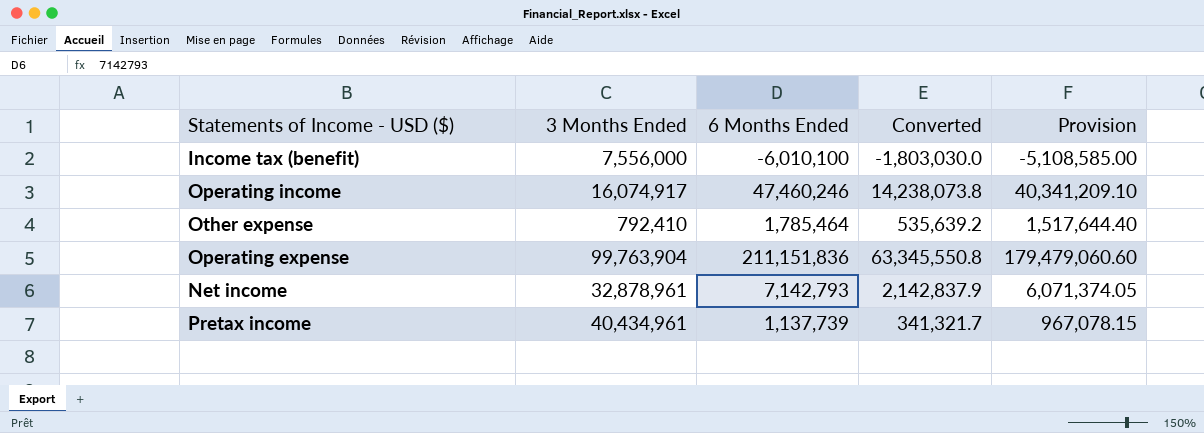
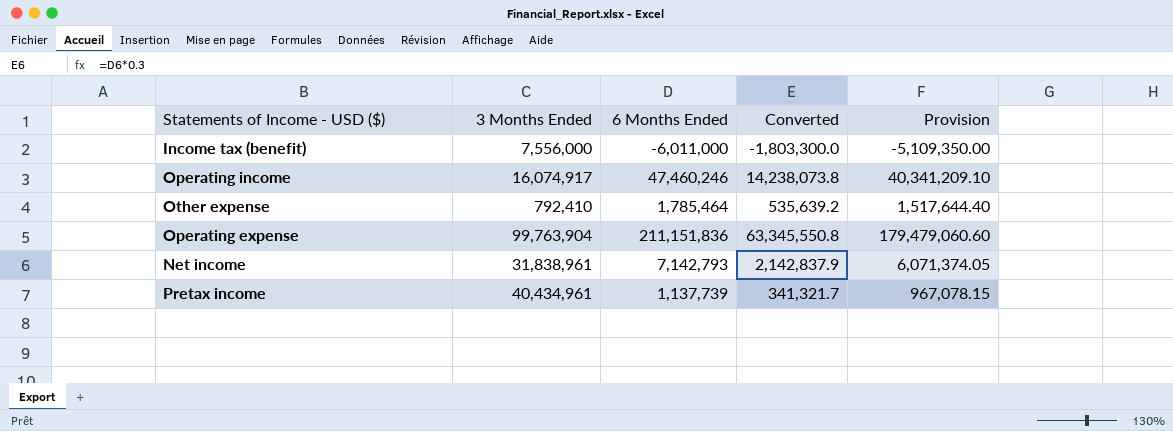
Income tax (benefit) | 6 Months Ended: -6,010,100 -> -6,011,000
Income tax (benefit) | Converted: -1,803,030.0 -> -1,803,300.0
Income tax (benefit) | Provision: -5,108,585.00 -> -5,109,350.00
Net income | 3 Months Ended: 32,878,961 -> 31,838,961

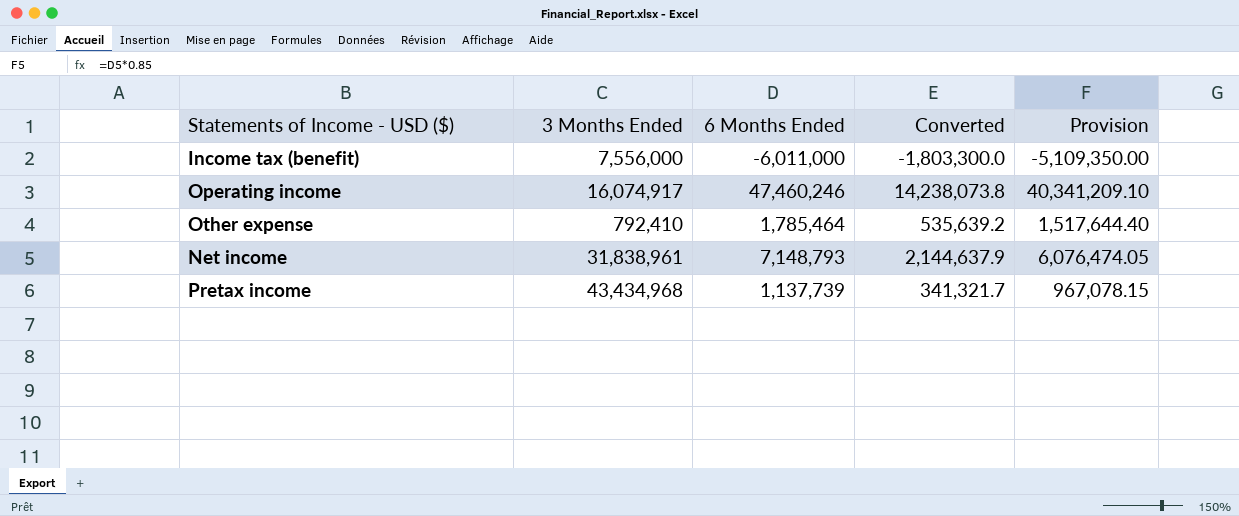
row Operating expense: 99,763,904 | 211,151,836 | 63,345,550.8 | 179,479,060.60 -> none
Net income | 6 Months Ended: 7,142,793 -> 7,148,793
Net income | Converted: 2,142,837.9 -> 2,144,637.9
Net income | Provision: 6,071,374.05 -> 6,076,474.05
Pretax income | 3 Months Ended: 40,434,961 -> 43,434,968

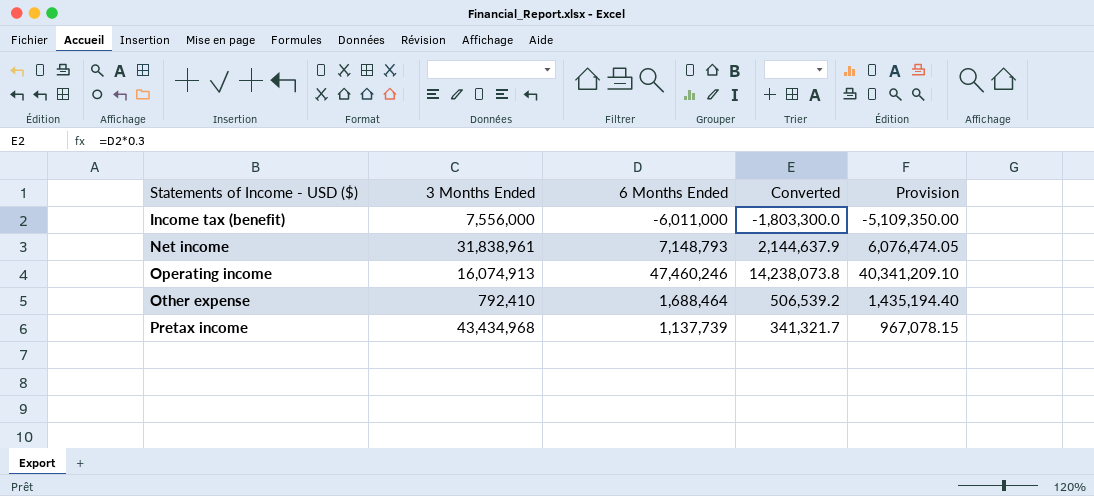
row order: none -> Statements of Income - USD ($) ascending
Operating income | 3 Months Ended: 16,074,917 -> 16,074,913
Other expense | 6 Months Ended: 1,785,464 -> 1,688,464
Other expense | Converted: 535,639.2 -> 506,539.2
Other expense | Provision: 1,517,644.40 -> 1,435,194.40

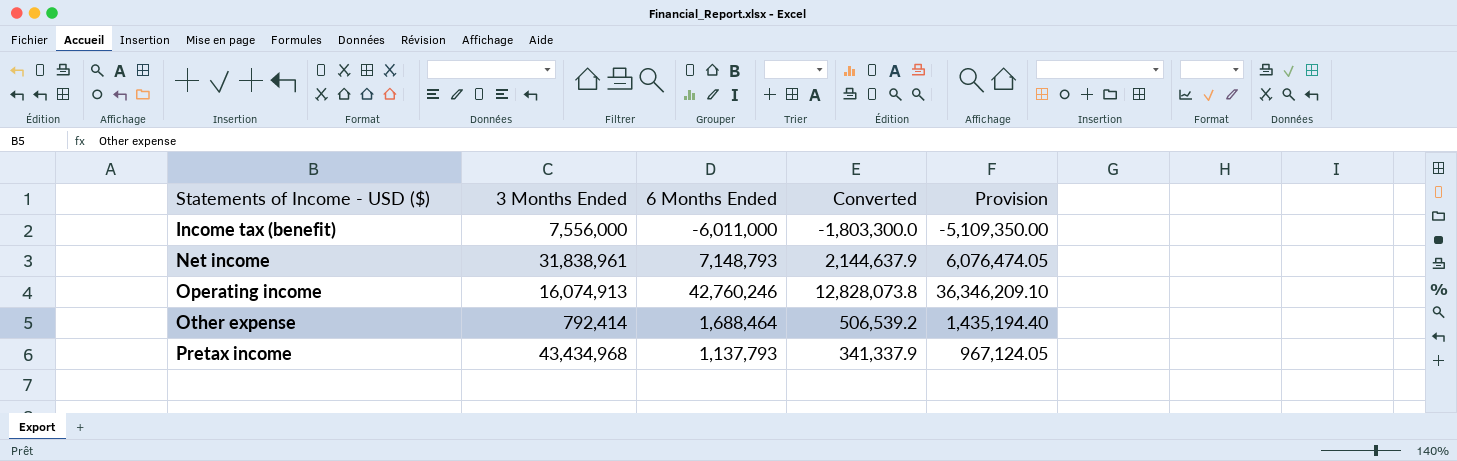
Operating income | 6 Months Ended: 47,460,246 -> 42,760,246
Operating income | Converted: 14,238,073.8 -> 12,828,073.8
Operating income | Provision: 40,341,209.10 -> 36,346,209.10
Other expense | 3 Months Ended: 792,410 -> 792,414
Pretax income | 6 Months Ended: 1,137,739 -> 1,137,793
Pretax income | Converted: 341,321.7 -> 341,337.9
Pretax income | Provision: 967,078.15 -> 967,124.05

